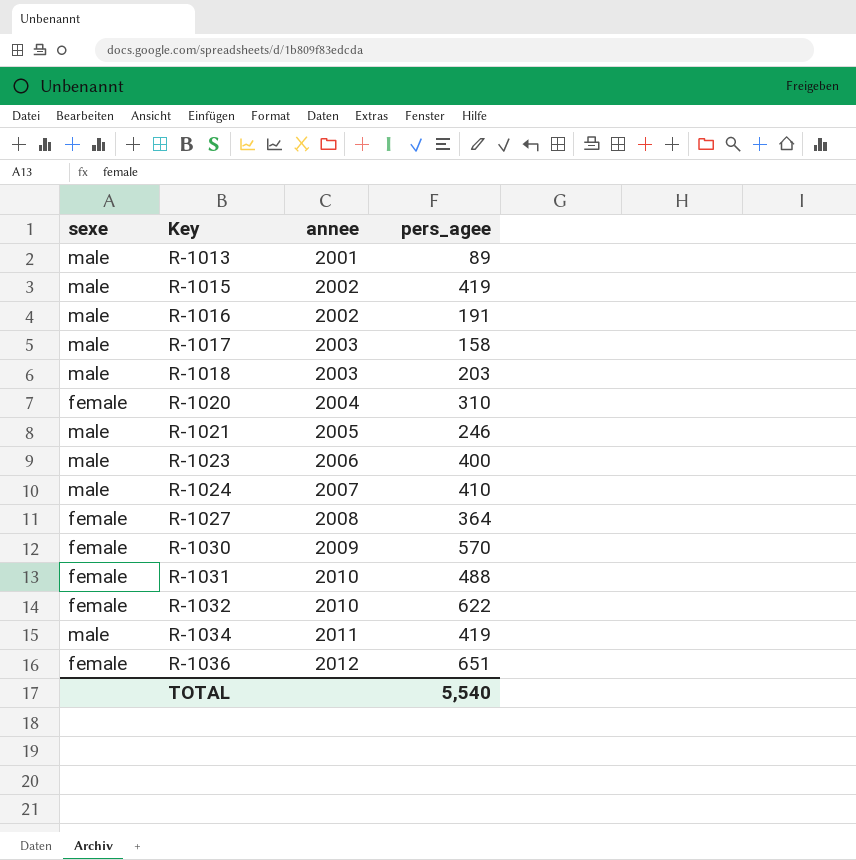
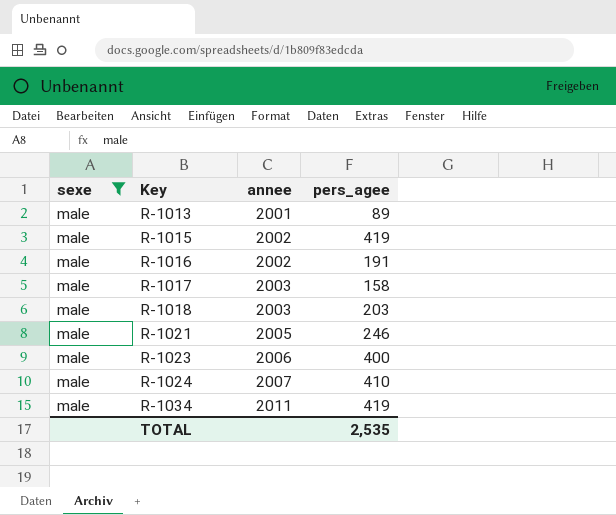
filter: none -> sexe = male
TOTAL | pers_agee: 5,540 -> 2,535

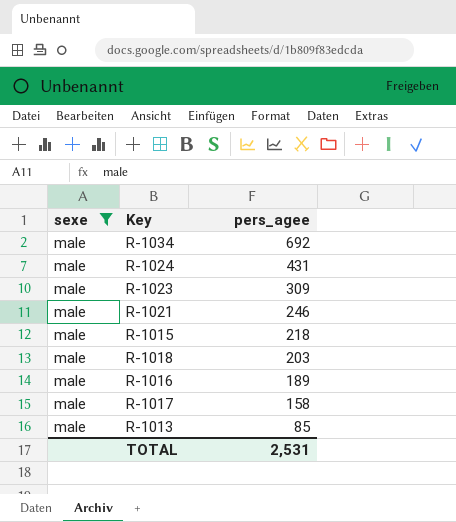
row order: Key ascending -> pers_agee descending
column annee | position: 3 -> none
R-1034 | pers_agee: 419 -> 692
R-1024 | pers_agee: 410 -> 431
R-1023 | pers_agee: 400 -> 309
R-1015 | pers_agee: 419 -> 218
R-1016 | pers_agee: 191 -> 189
R-1013 | pers_agee: 89 -> 85
TOTAL | pers_agee: 2,535 -> 2,531

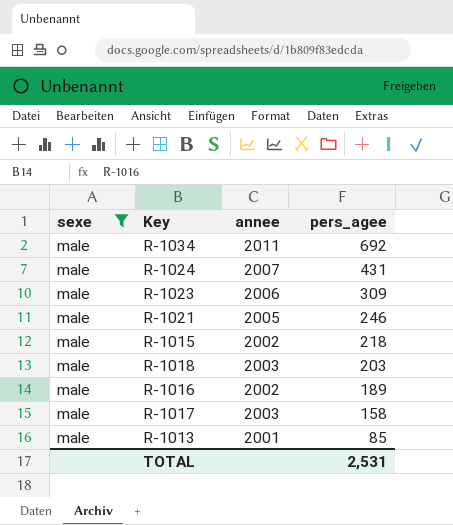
column annee | position: none -> 3

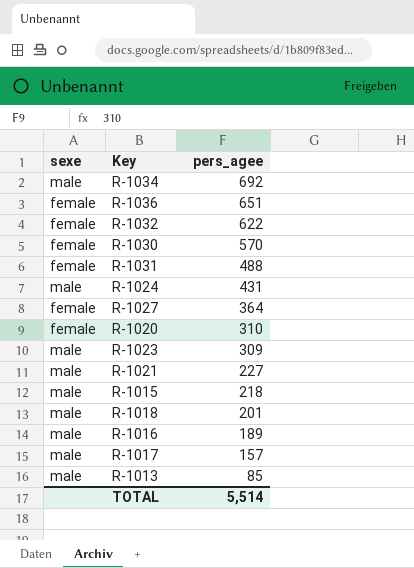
filter: sexe = male -> none
column annee | position: 3 -> none
R-1021 | pers_agee: 246 -> 227
R-1018 | pers_agee: 203 -> 201
R-1017 | pers_agee: 158 -> 157
TOTAL | pers_agee: 2,531 -> 5,514

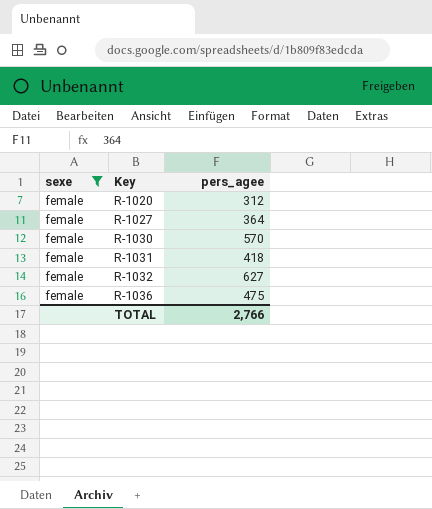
filter: none -> sexe = female
row order: pers_agee descending -> Key ascending
R-1020 | pers_agee: 310 -> 312
R-1031 | pers_agee: 488 -> 418
R-1032 | pers_agee: 622 -> 627
R-1036 | pers_agee: 651 -> 475
TOTAL | pers_agee: 5,514 -> 2,766

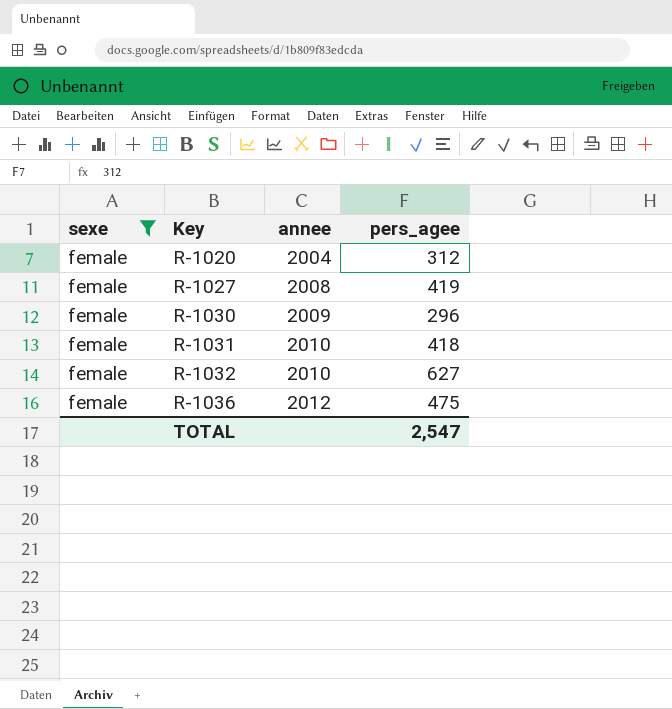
column annee | position: none -> 3
R-1027 | pers_agee: 364 -> 419
R-1030 | pers_agee: 570 -> 296
TOTAL | pers_agee: 2,766 -> 2,547

